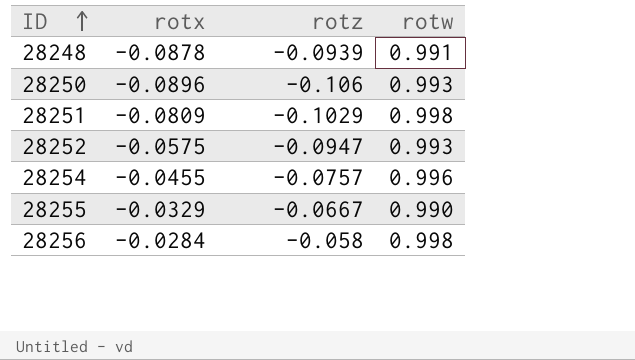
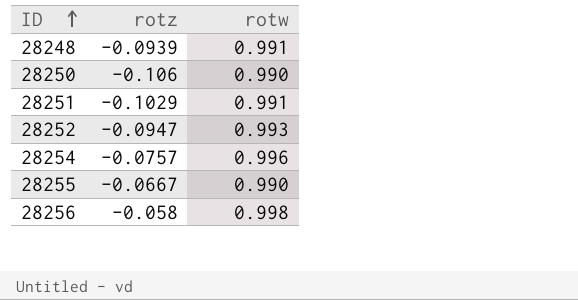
column rotx | position: 2 -> none
28250 | rotw: 0.993 -> 0.990
28251 | rotw: 0.998 -> 0.991

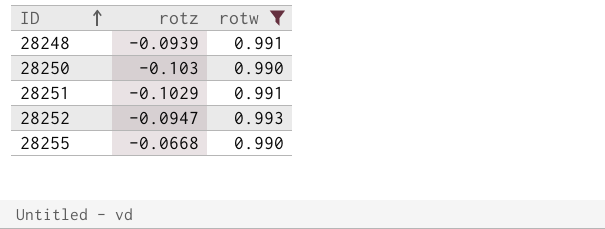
filter: none -> rotw <= 0.993
28250 | rotz: -0.106 -> -0.103
28255 | rotz: -0.0667 -> -0.0668

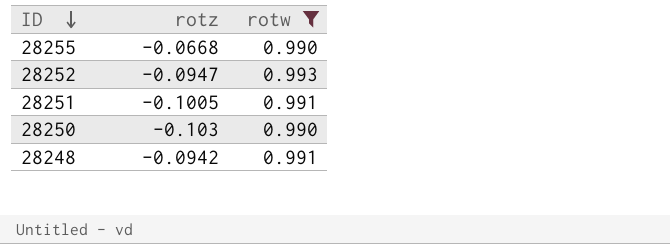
row order: ID ascending -> ID descending
28251 | rotz: -0.1029 -> -0.1005
28248 | rotz: -0.0939 -> -0.0942

